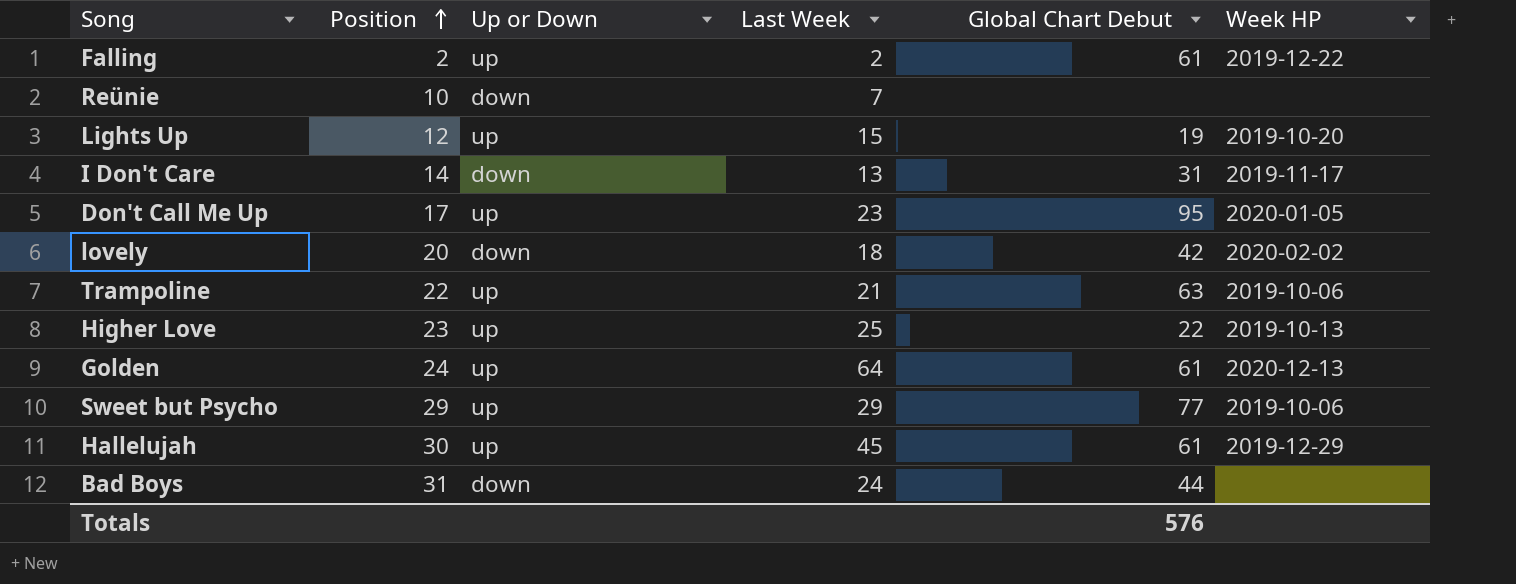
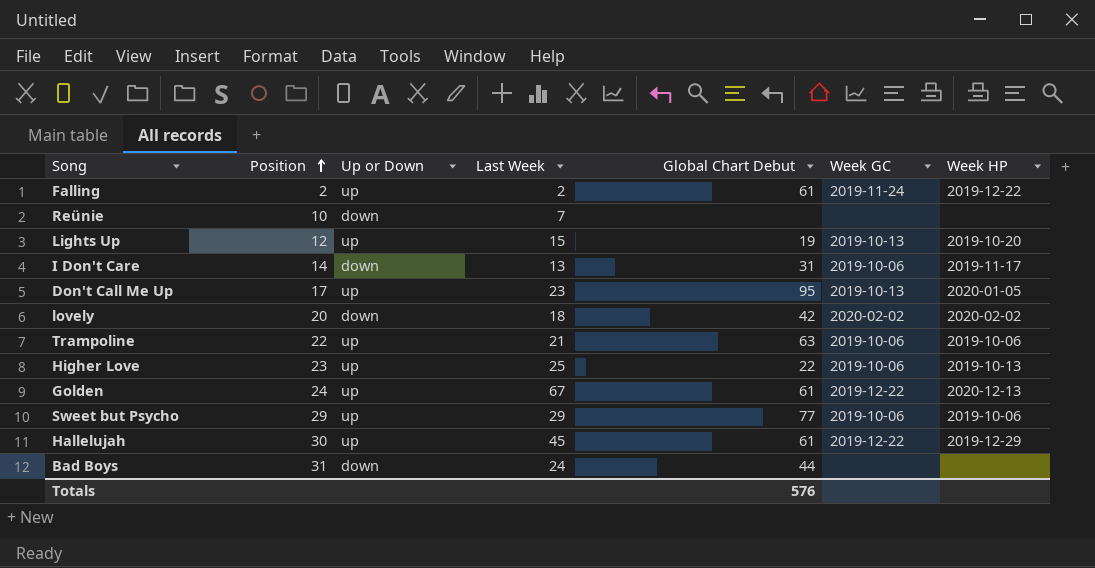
column Week GC | position: none -> 6
Golden | Last Week: 64 -> 67

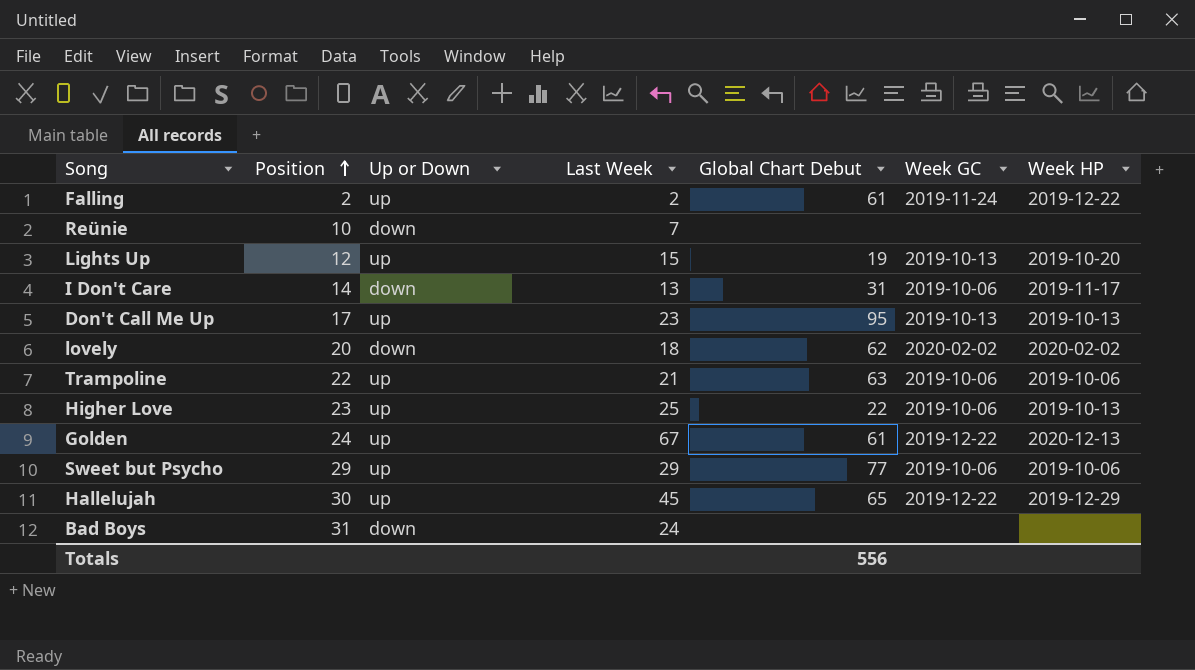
Don't Call Me Up | Week HP: 2020-01-05 -> 2019-10-13
lovely | Global Chart Debut: 42 -> 62
Hallelujah | Global Chart Debut: 61 -> 65
Bad Boys | Global Chart Debut: 44 -> none
Totals | Global Chart Debut: 576 -> 556

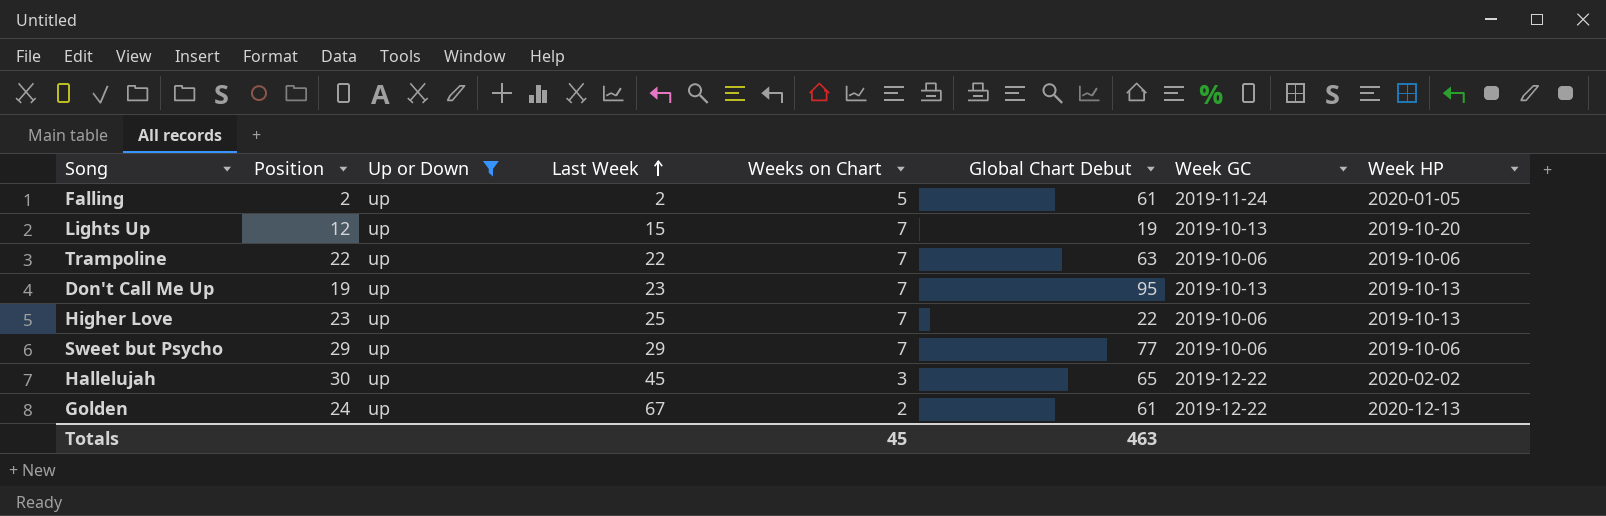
filter: none -> Up or Down = up
row order: Position ascending -> Last Week ascending
column Weeks on Chart | position: none -> 5
Falling | Week HP: 2019-12-22 -> 2020-01-05
Trampoline | Last Week: 21 -> 22
Don't Call Me Up | Position: 17 -> 19
Hallelujah | Week HP: 2019-12-29 -> 2020-02-02
Totals | Global Chart Debut: 556 -> 463

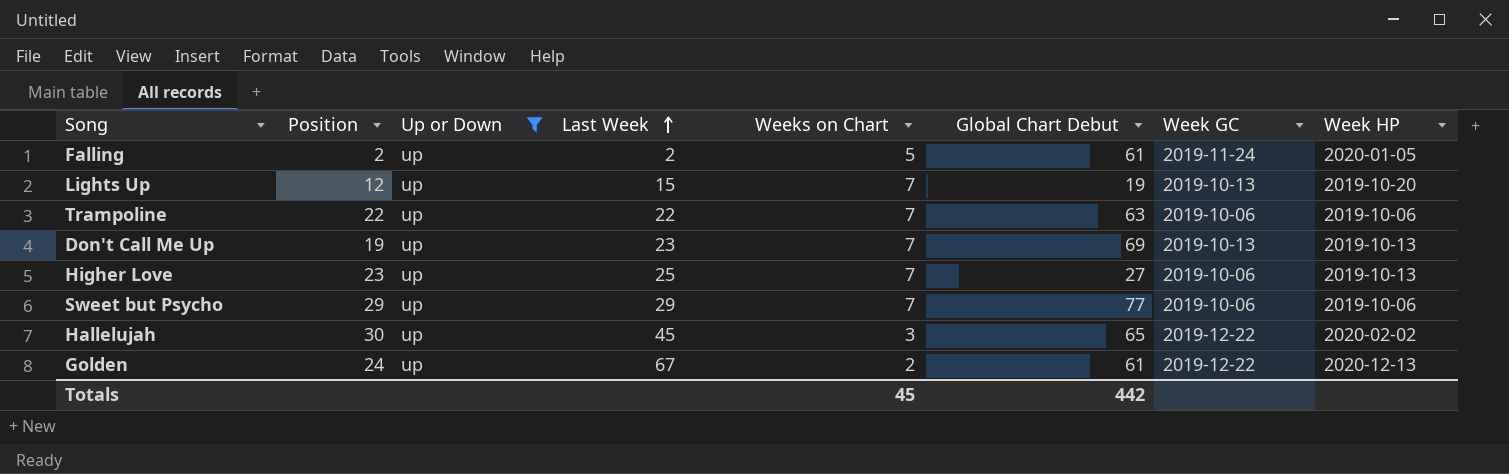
Don't Call Me Up | Global Chart Debut: 95 -> 69
Higher Love | Global Chart Debut: 22 -> 27
Totals | Global Chart Debut: 463 -> 442

